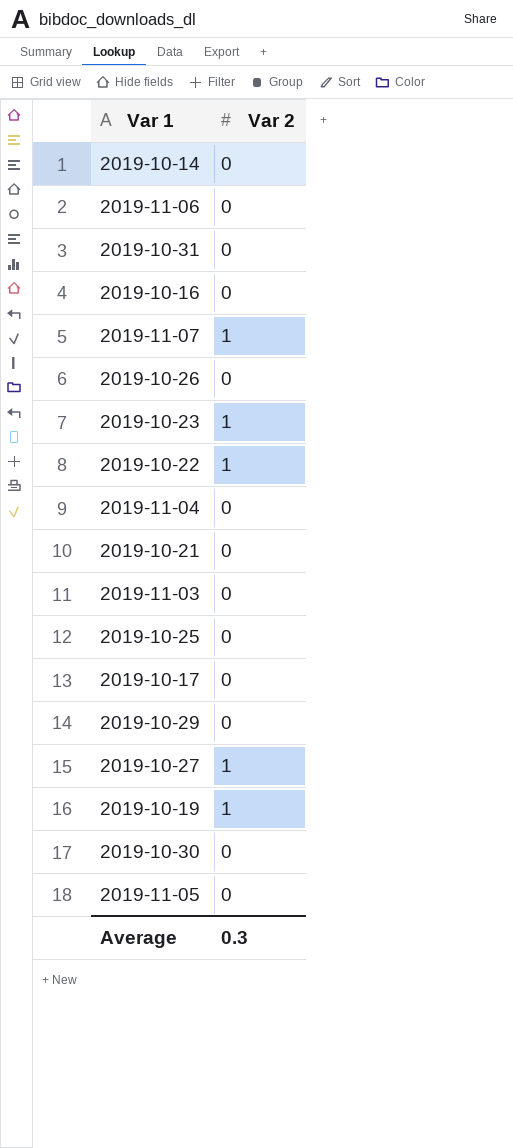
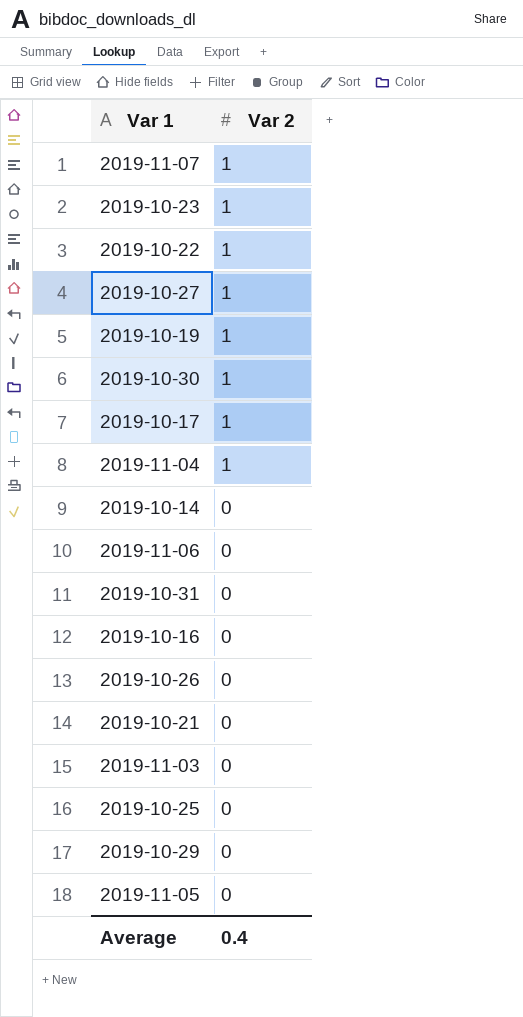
row order: none -> Var 2 descending
2019-10-30 | Var 2: 0 -> 1
2019-10-17 | Var 2: 0 -> 1
2019-11-04 | Var 2: 0 -> 1
Average | Var 2: 0.3 -> 0.4

